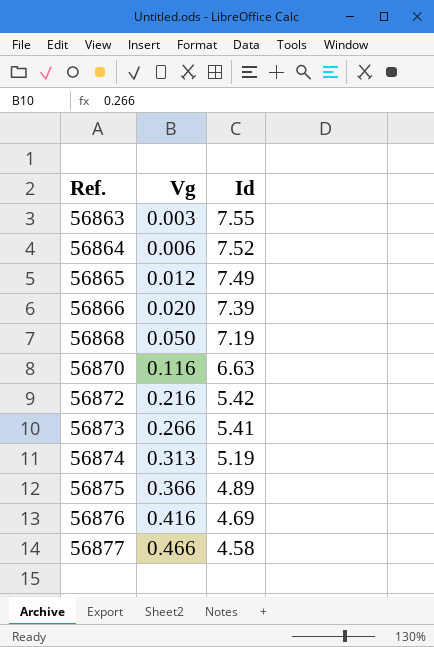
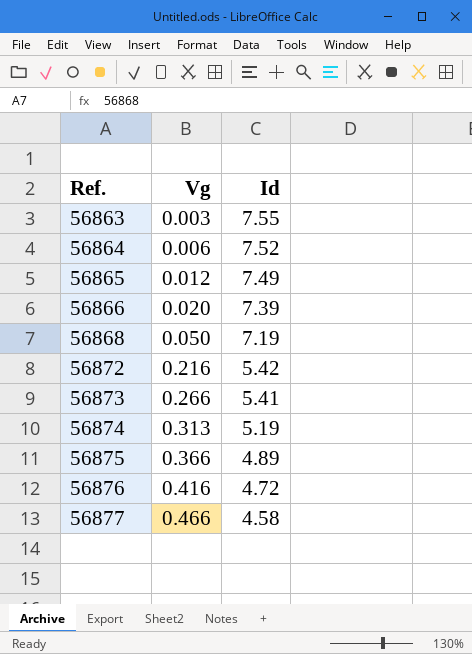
row 56870: 0.116 | 6.63 -> none
56876 | Id: 4.69 -> 4.72

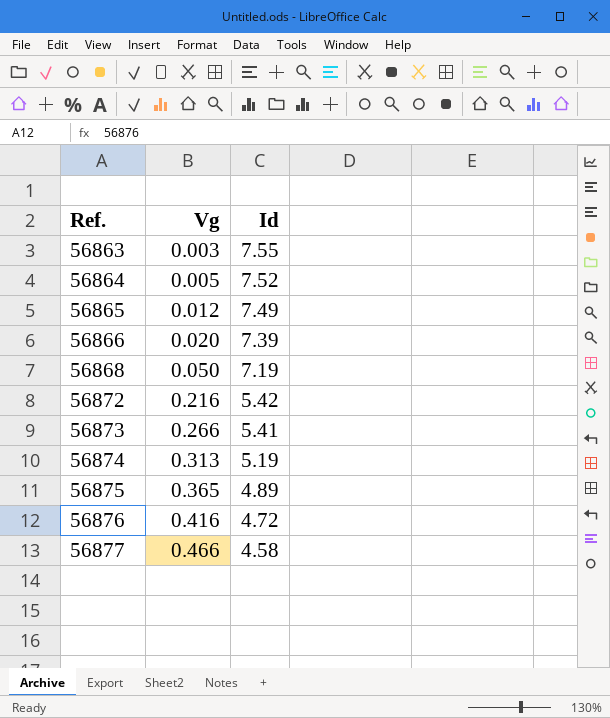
56864 | Vg: 0.006 -> 0.005
56875 | Vg: 0.366 -> 0.365

